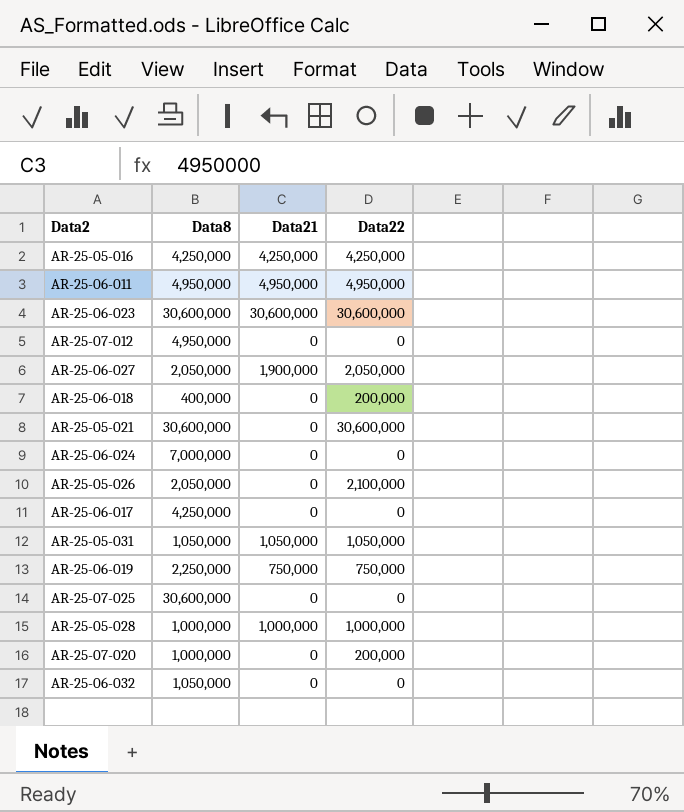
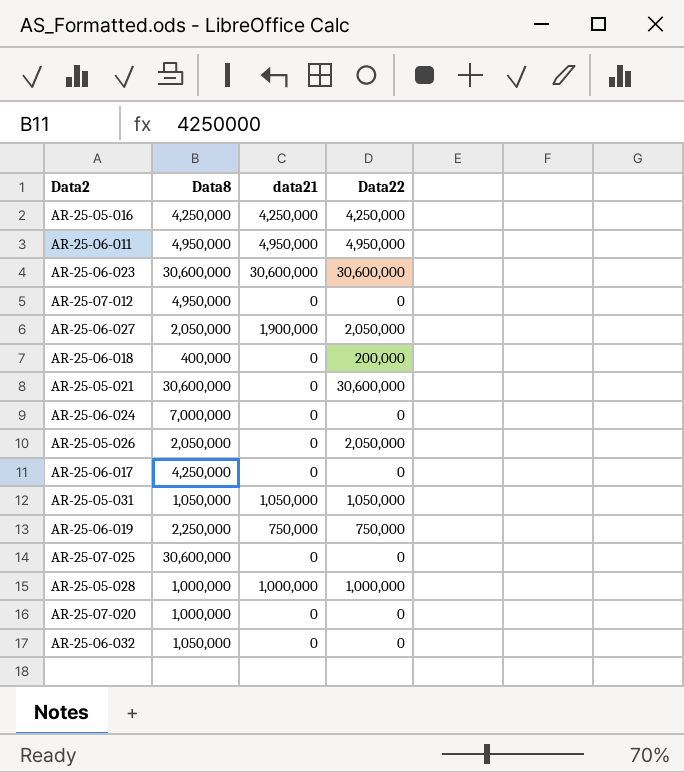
column name: Data21 -> data21
AR-25-05-026 | Data22: 2,100,000 -> 2,050,000
AR-25-07-020 | Data22: 200,000 -> 0

